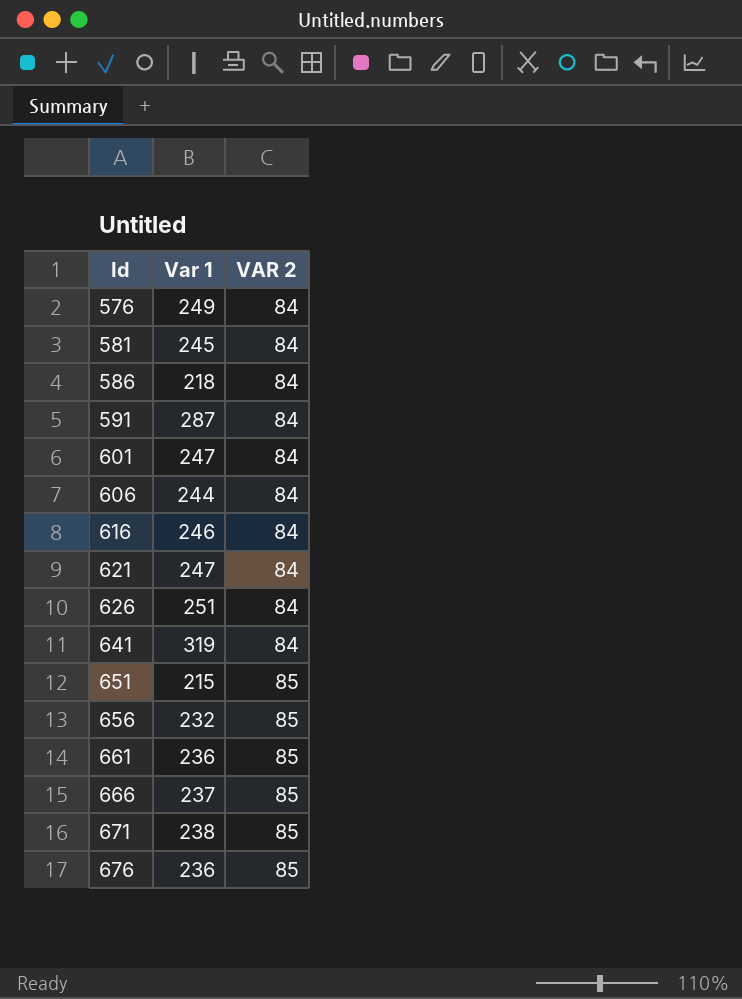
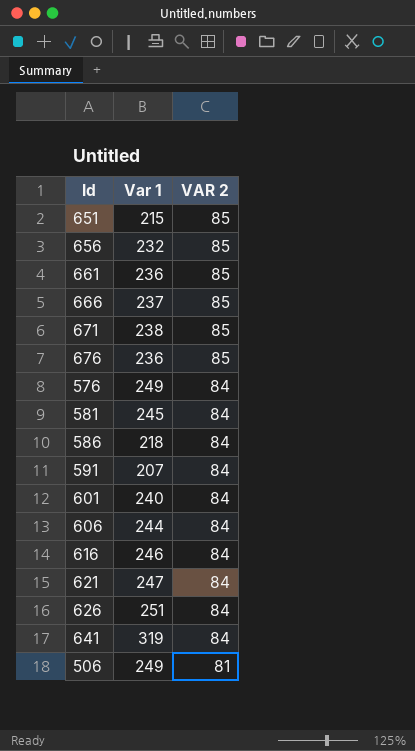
row order: Id ascending -> VAR 2 descending
591 | Var 1: 287 -> 207
601 | Var 1: 247 -> 240
row 506: none -> 249 | 81

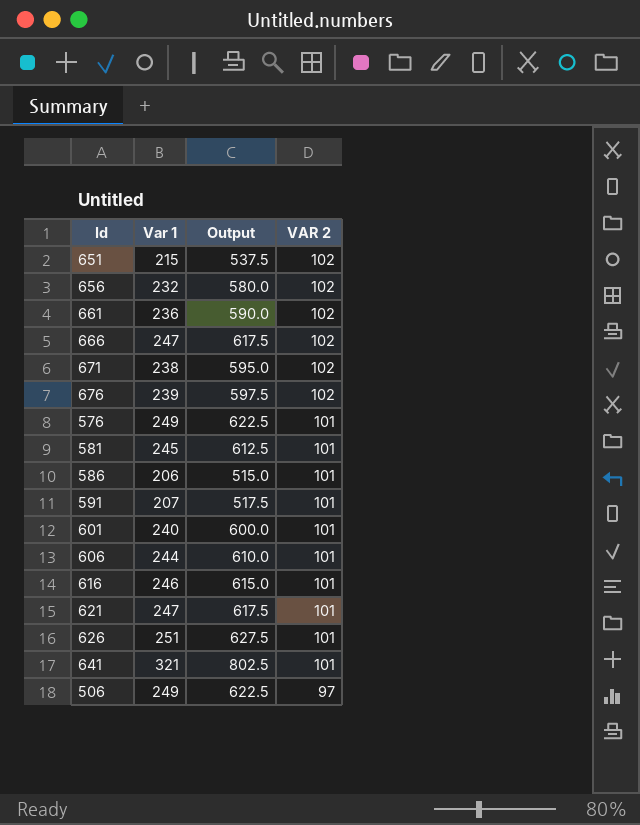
column Output | formula: none -> [Var 1] * 2.5
651 | VAR 2: 85 -> 102
656 | VAR 2: 85 -> 102
661 | VAR 2: 85 -> 102
666 | Var 1: 237 -> 247
666 | VAR 2: 85 -> 102
671 | VAR 2: 85 -> 102
676 | Var 1: 236 -> 239
676 | VAR 2: 85 -> 102
576 | VAR 2: 84 -> 101
581 | VAR 2: 84 -> 101
586 | Var 1: 218 -> 206
586 | VAR 2: 84 -> 101
591 | VAR 2: 84 -> 101
601 | VAR 2: 84 -> 101
606 | VAR 2: 84 -> 101
616 | VAR 2: 84 -> 101
621 | VAR 2: 84 -> 101
626 | VAR 2: 84 -> 101
641 | Var 1: 319 -> 321
641 | VAR 2: 84 -> 101
506 | VAR 2: 81 -> 97

